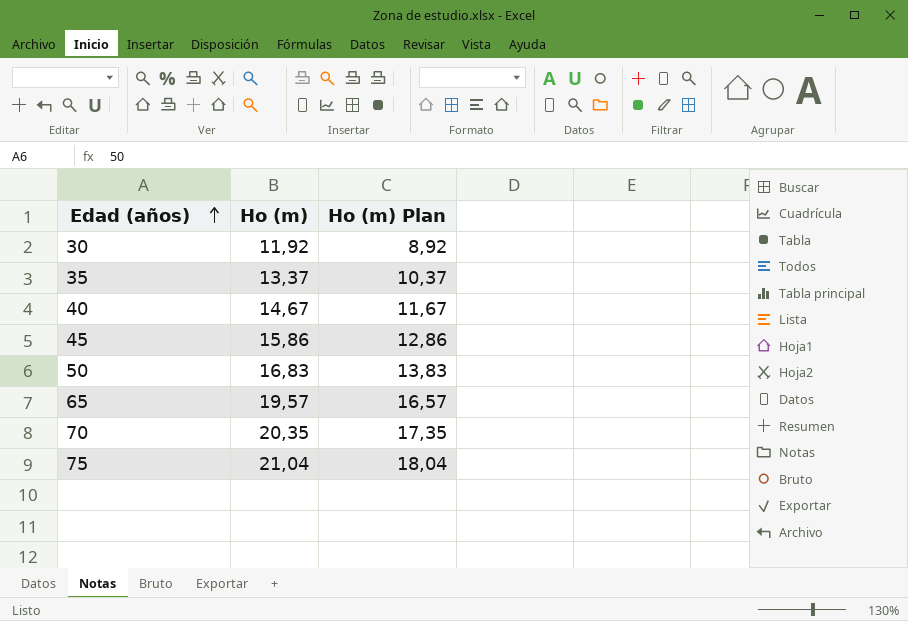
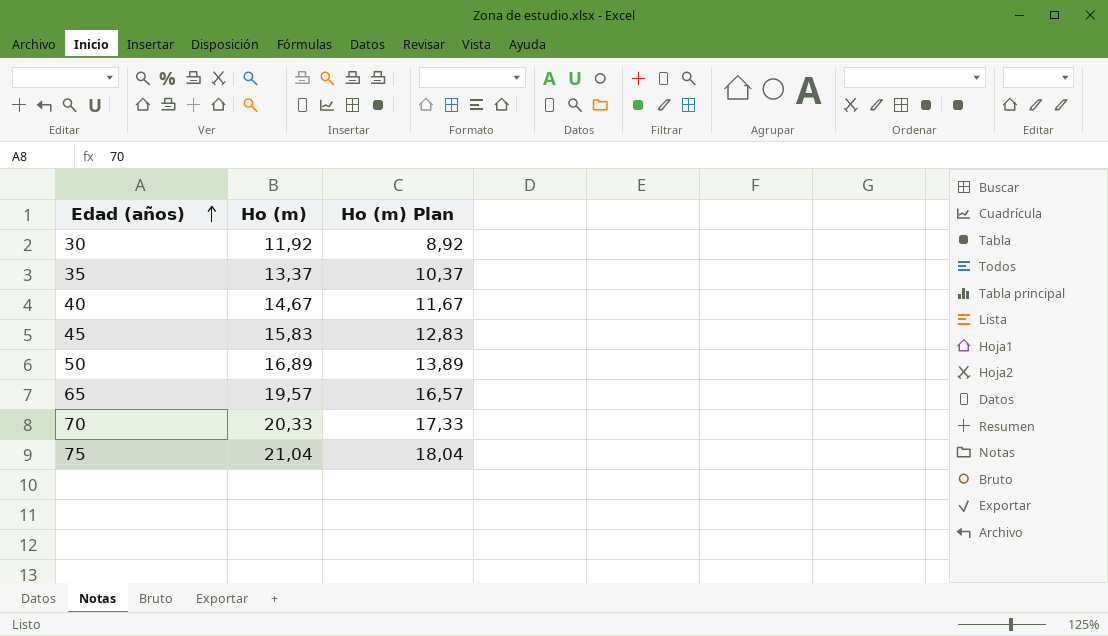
45 | Ho (m): 15,86 -> 15,83
45 | Ho (m) Plan: 12,86 -> 12,83
50 | Ho (m): 16,83 -> 16,89
50 | Ho (m) Plan: 13,83 -> 13,89
70 | Ho (m): 20,35 -> 20,33
70 | Ho (m) Plan: 17,35 -> 17,33

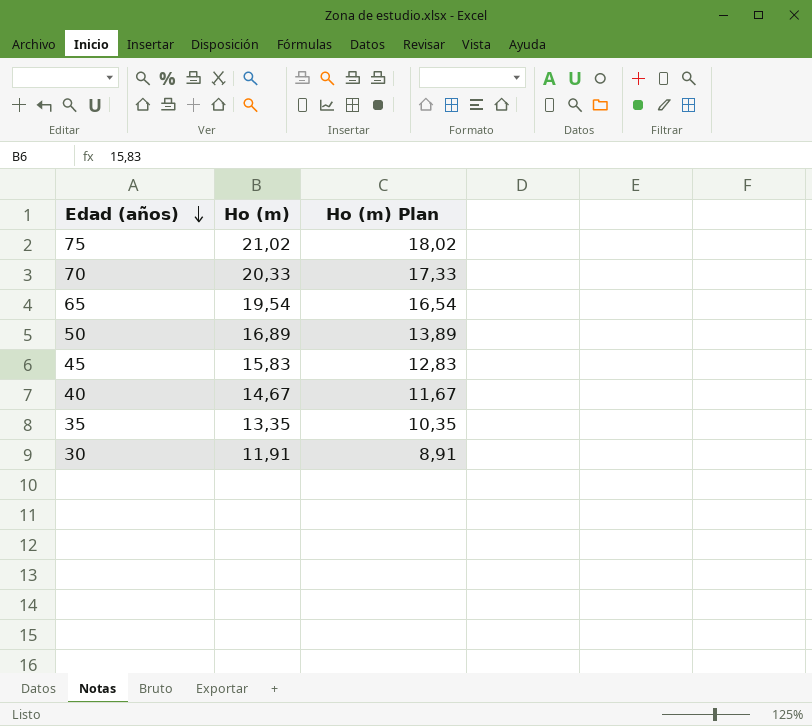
row order: Edad (años) ascending -> Edad (años) descending
75 | Ho (m): 21,04 -> 21,02
75 | Ho (m) Plan: 18,04 -> 18,02
65 | Ho (m): 19,57 -> 19,54
65 | Ho (m) Plan: 16,57 -> 16,54
35 | Ho (m): 13,37 -> 13,35
35 | Ho (m) Plan: 10,37 -> 10,35
30 | Ho (m): 11,92 -> 11,91
30 | Ho (m) Plan: 8,92 -> 8,91

